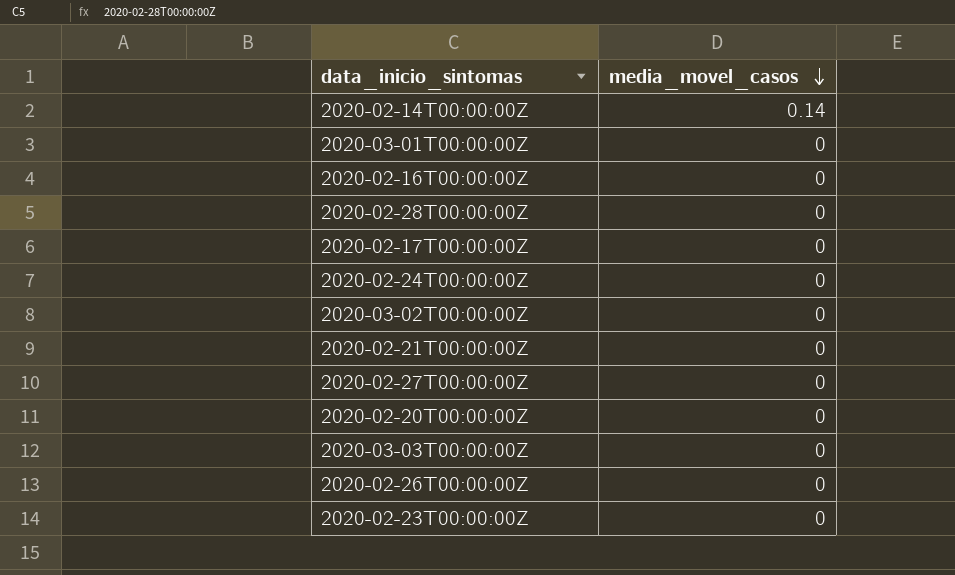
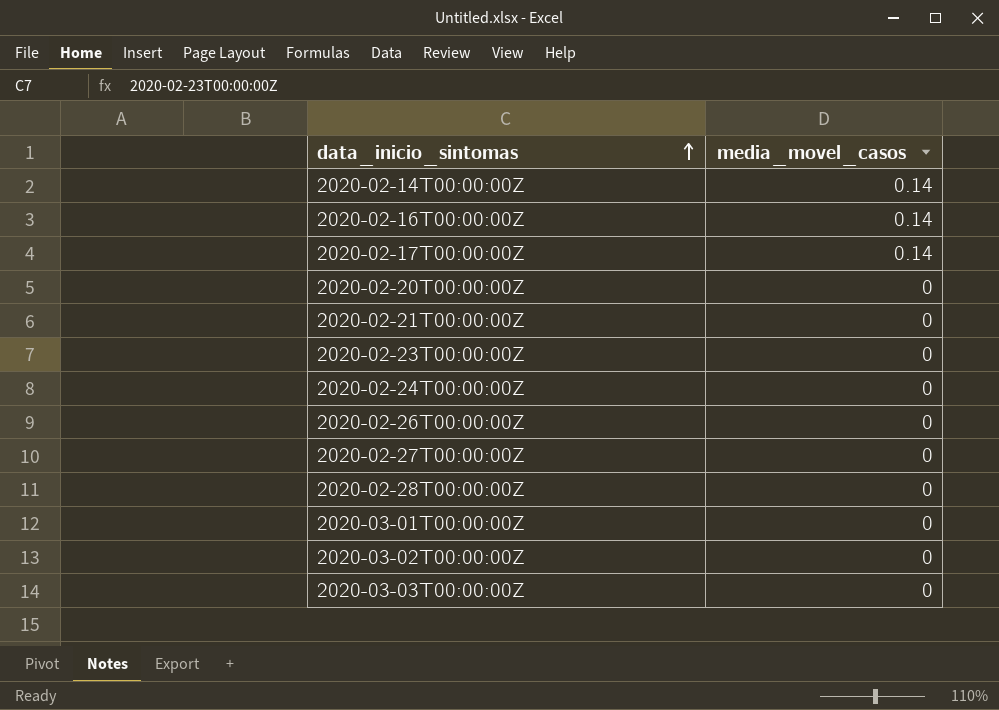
row order: media_movel_casos descending -> data_inicio_sintomas ascending
2020-02-16T00:00:00Z | media_movel_casos: 0 -> 0.14
2020-02-17T00:00:00Z | media_movel_casos: 0 -> 0.14

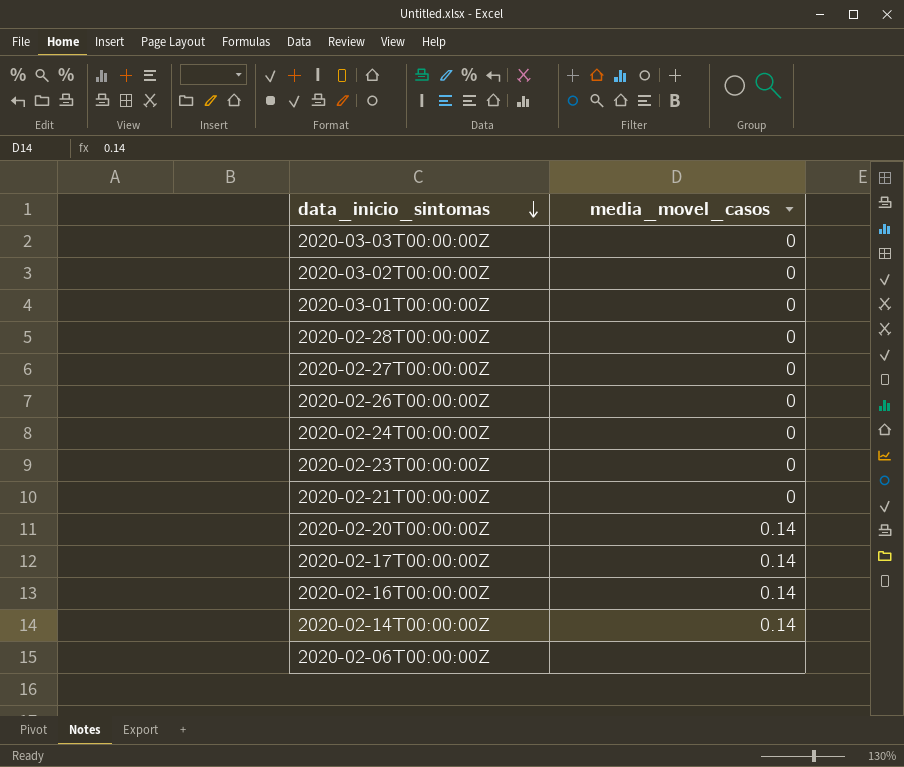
row order: data_inicio_sintomas ascending -> data_inicio_sintomas descending
2020-02-20T00:00:00Z | media_movel_casos: 0 -> 0.14
row 2020-02-06T00:00:00Z: none -> none

